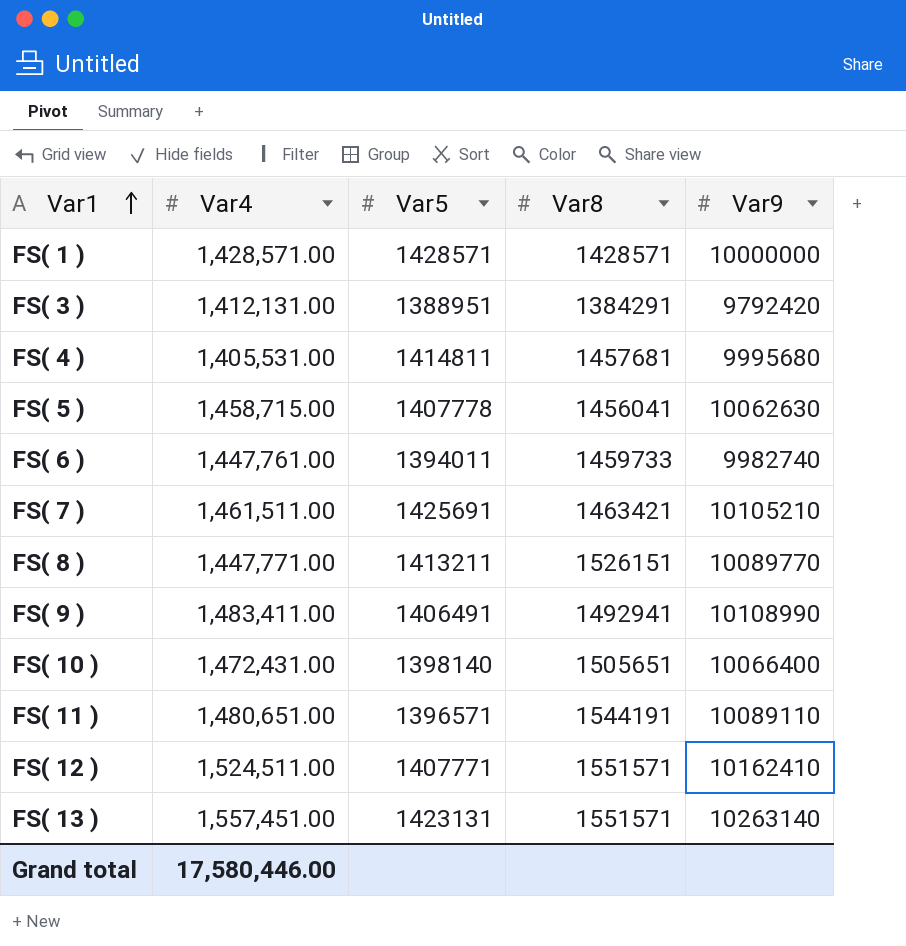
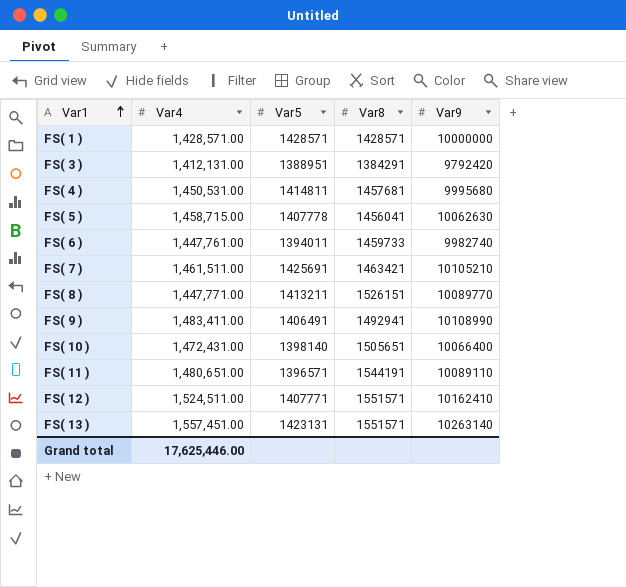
FS( 4 ) | Var4: 1,405,531.00 -> 1,450,531.00
Grand total | Var4: 17,580,446.00 -> 17,625,446.00

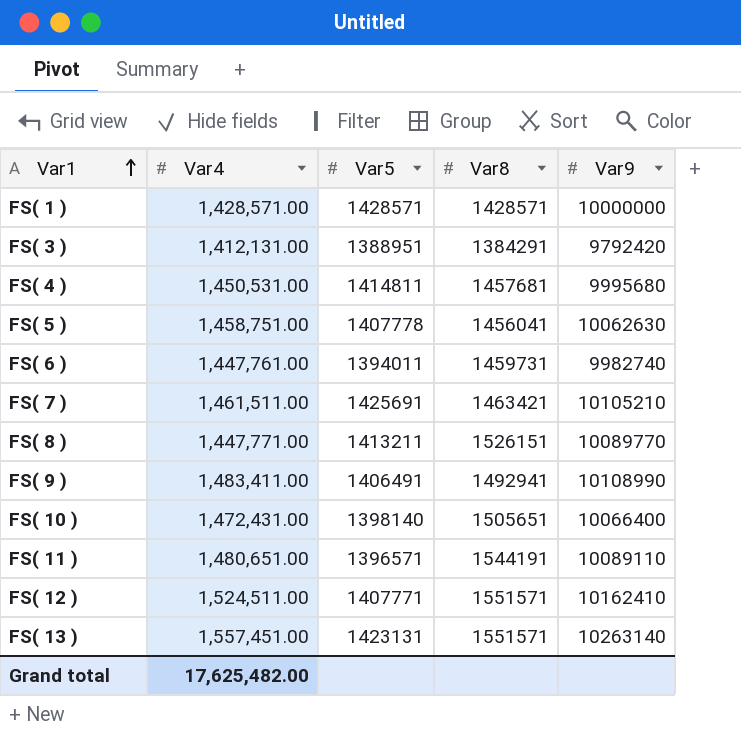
FS( 5 ) | Var4: 1,458,715.00 -> 1,458,751.00
FS( 6 ) | Var8: 1459733 -> 1459731
Grand total | Var4: 17,625,446.00 -> 17,625,482.00

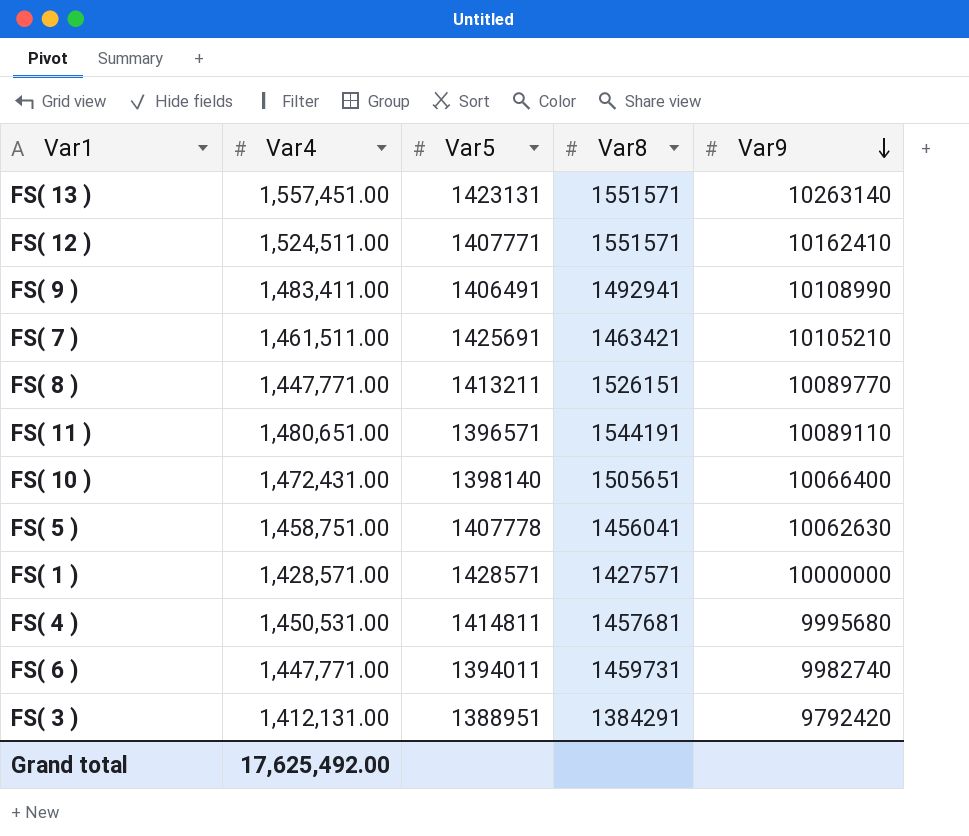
row order: Var1 ascending -> Var9 descending
FS( 1 ) | Var8: 1428571 -> 1427571
FS( 6 ) | Var4: 1,447,761.00 -> 1,447,771.00
Grand total | Var4: 17,625,482.00 -> 17,625,492.00

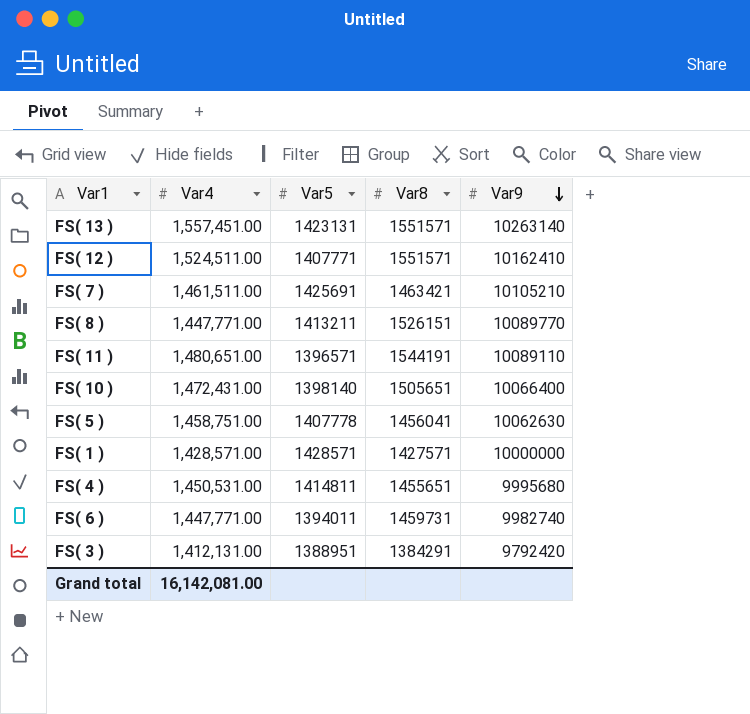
row FS( 9 ): 1,483,411.00 | 1406491 | 1492941 | 10108990 -> none
FS( 4 ) | Var8: 1457681 -> 1455651
Grand total | Var4: 17,625,492.00 -> 16,142,081.00

